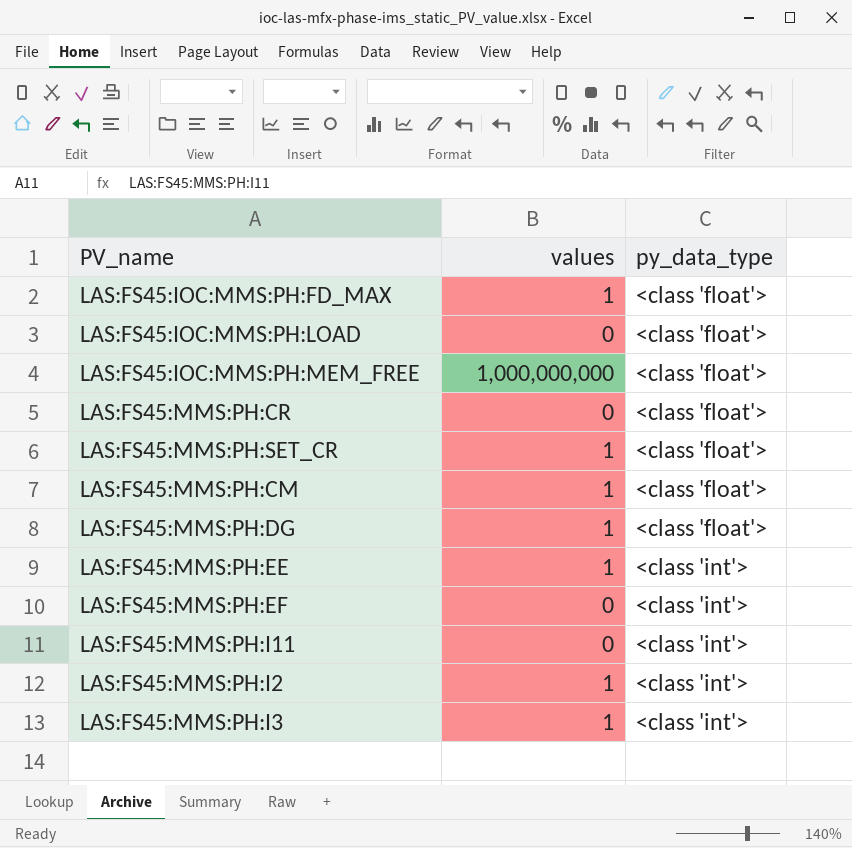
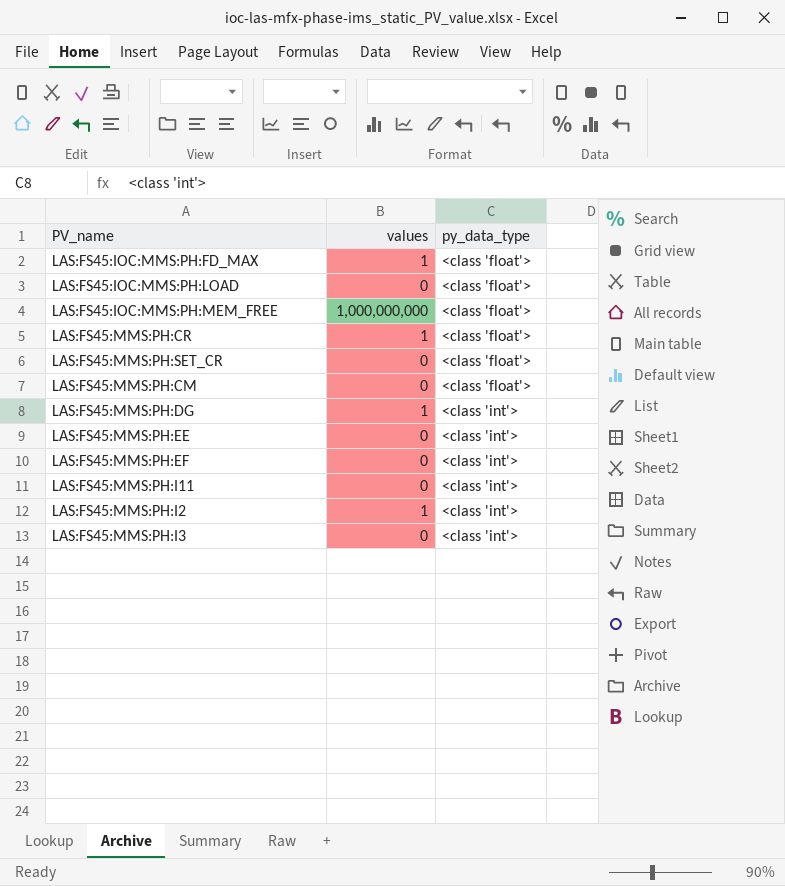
LAS:FS45:MMS:PH:CR | values: 0 -> 1
LAS:FS45:MMS:PH:SET_CR | values: 1 -> 0
LAS:FS45:MMS:PH:CM | values: 1 -> 0
LAS:FS45:MMS:PH:DG | py_data_type: <class 'float'> -> <class 'int'>
LAS:FS45:MMS:PH:EE | values: 1 -> 0
LAS:FS45:MMS:PH:I3 | values: 1 -> 0

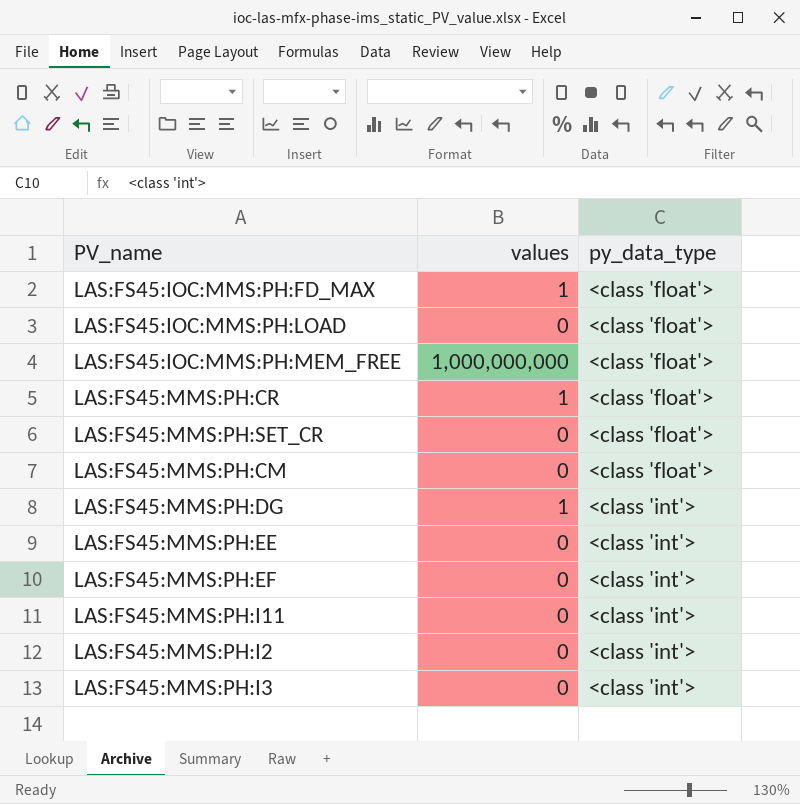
LAS:FS45:MMS:PH:I2 | values: 1 -> 0

